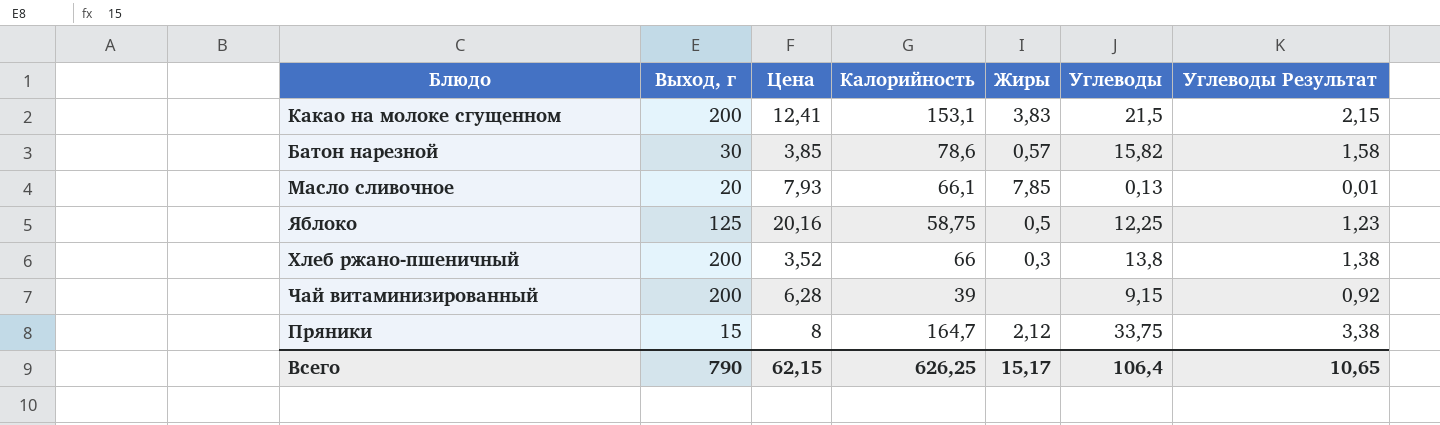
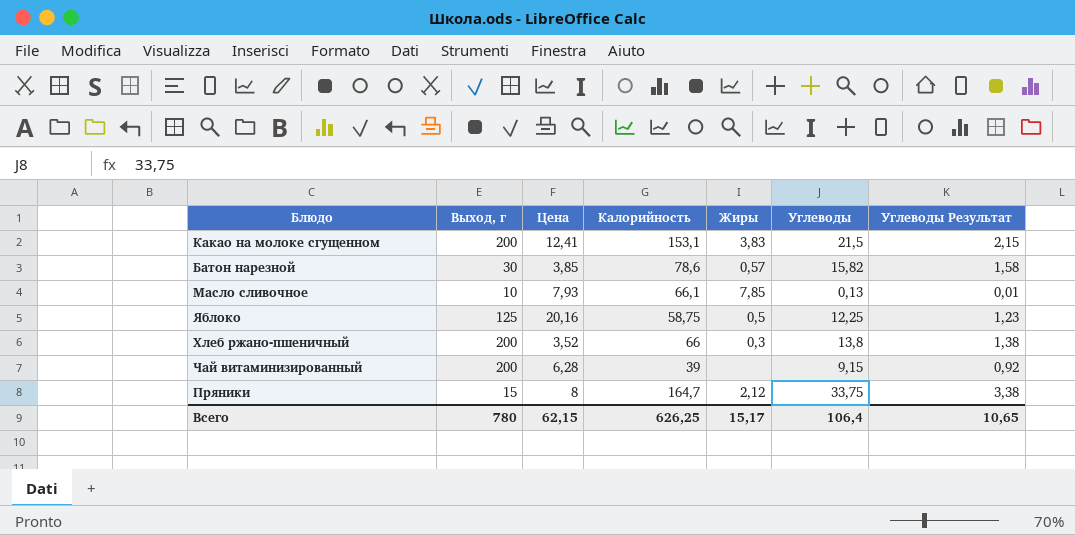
Масло сливочное | Выход, г: 20 -> 10
Всего | Выход, г: 790 -> 780

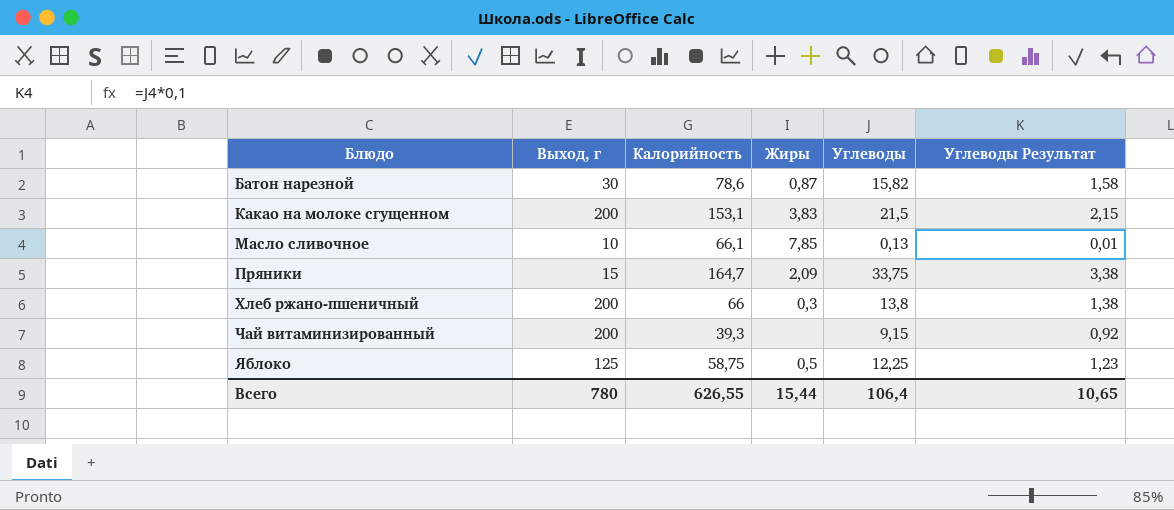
row order: none -> Блюдо ascending
column Цена | position: 3 -> none
Батон нарезной | Жиры: 0,57 -> 0,87
Пряники | Жиры: 2,12 -> 2,09
Чай витаминизированный | Калорийность: 39 -> 39,3
Всего | Калорийность: 626,25 -> 626,55
Всего | Жиры: 15,17 -> 15,44

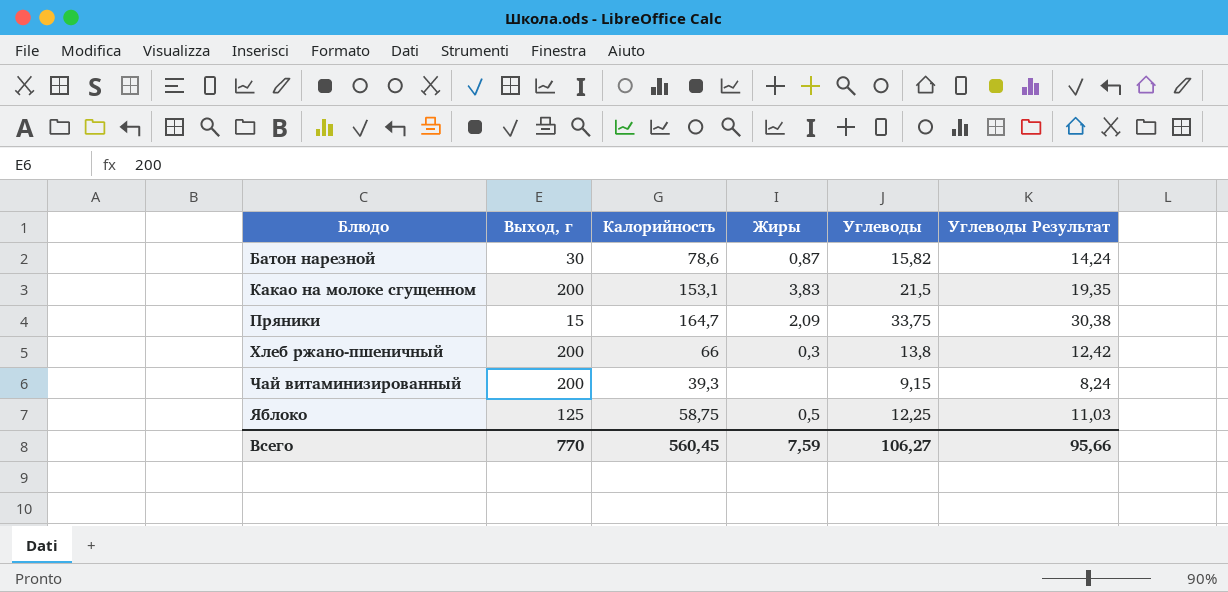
column Углеводы Результат | formula: [Углеводы] * 0,1 -> [Углеводы] * 0,9
row Масло сливочное: 10 | 66,1 | 7,85 | 0,13 | 0,01 -> none
Всего | Выход, г: 780 -> 770
Всего | Калорийность: 626,55 -> 560,45
Всего | Жиры: 15,44 -> 7,59
Всего | Углеводы: 106,4 -> 106,27
Всего | Углеводы Результат: 10,65 -> 95,66

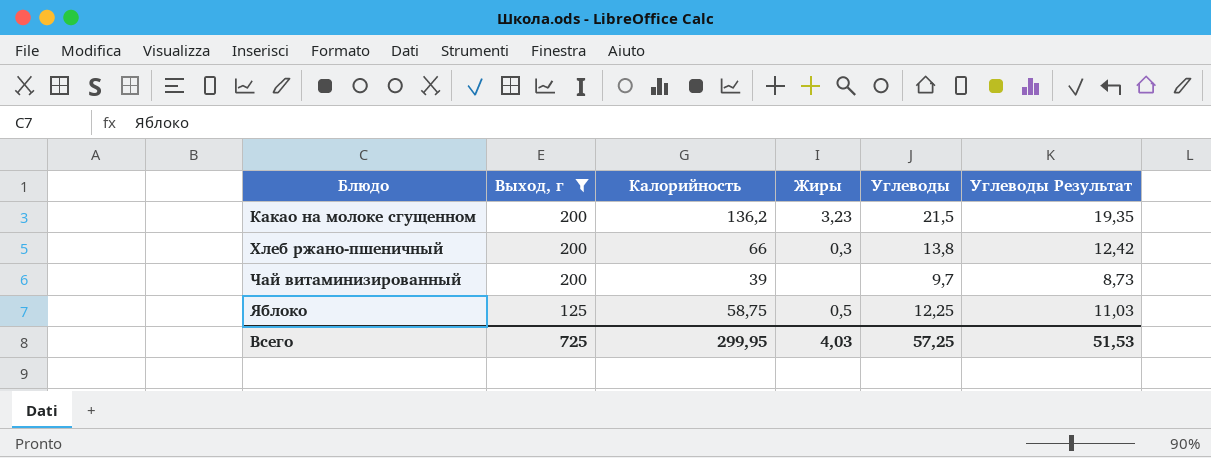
filter: none -> Выход, г >= 125
Какао на молоке сгущенном | Калорийность: 153,1 -> 136,2
Какао на молоке сгущенном | Жиры: 3,83 -> 3,23
Чай витаминизированный | Калорийность: 39,3 -> 39
Чай витаминизированный | Углеводы: 9,15 -> 9,7
Чай витаминизированный | Углеводы Результат: 8,24 -> 8,73
Всего | Выход, г: 770 -> 725
Всего | Калорийность: 560,45 -> 299,95
Всего | Жиры: 7,59 -> 4,03
Всего | Углеводы: 106,27 -> 57,25
Всего | Углеводы Результат: 95,66 -> 51,53

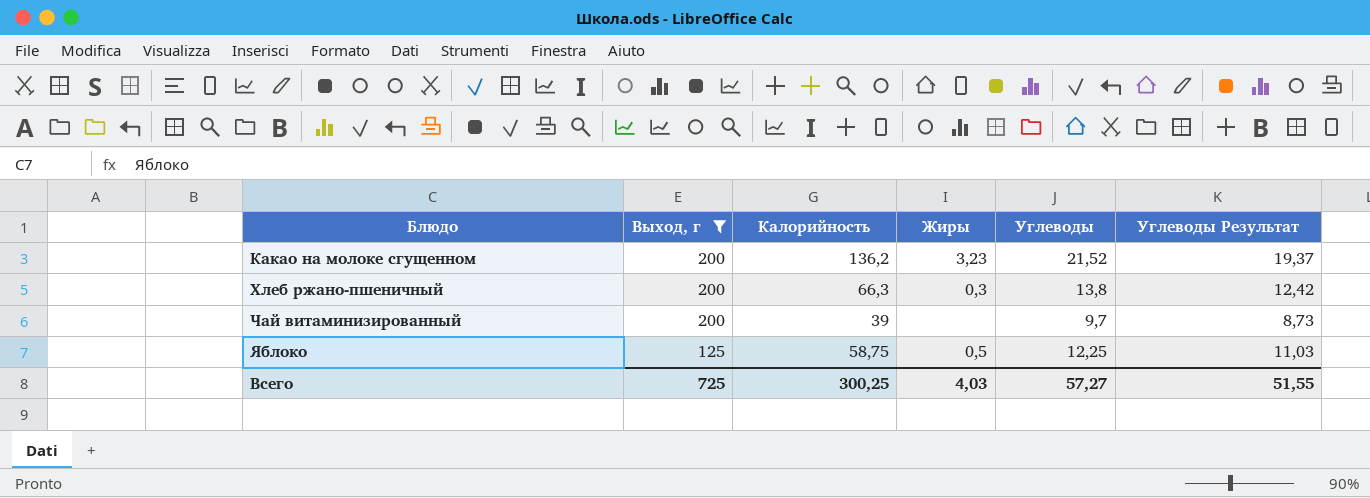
Какао на молоке сгущенном | Углеводы: 21,5 -> 21,52
Какао на молоке сгущенном | Углеводы Результат: 19,35 -> 19,37
Хлеб ржано-пшеничный | Калорийность: 66 -> 66,3
Всего | Калорийность: 299,95 -> 300,25
Всего | Углеводы: 57,25 -> 57,27
Всего | Углеводы Результат: 51,53 -> 51,55

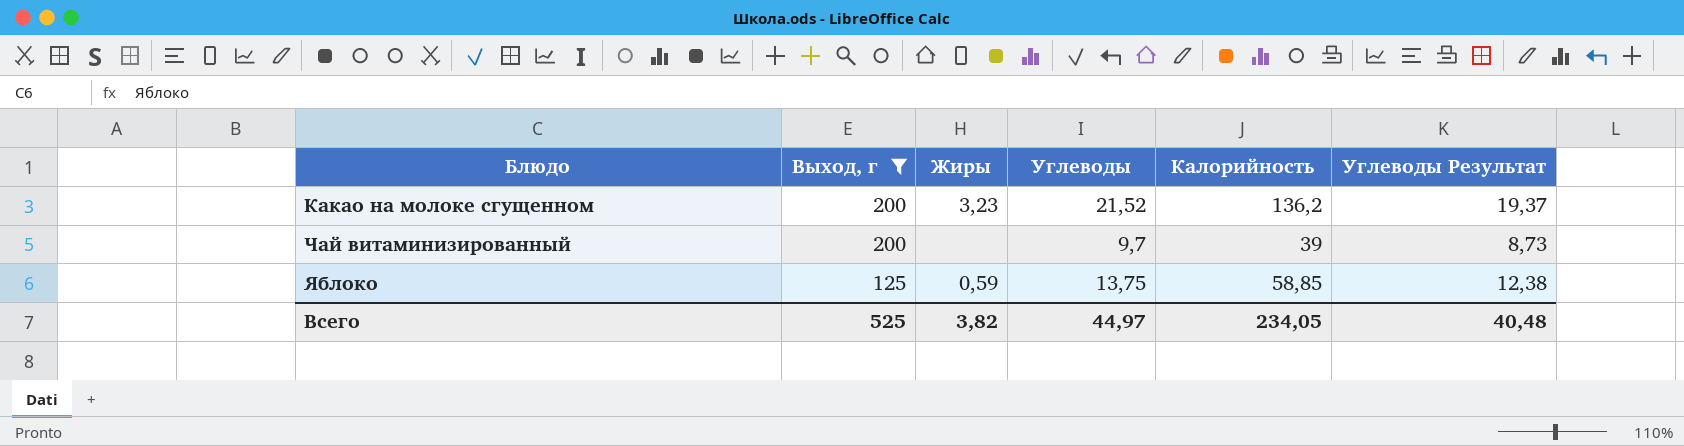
column Калорийность | position: 3 -> 5
row Хлеб ржано-пшеничный: 200 | 66,3 | 0,3 | 13,8 | 12,42 -> none
Яблоко | Жиры: 0,5 -> 0,59
Яблоко | Углеводы: 12,25 -> 13,75
Яблоко | Калорийность: 58,75 -> 58,85
Яблоко | Углеводы Результат: 11,03 -> 12,38
Всего | Выход, г: 725 -> 525
Всего | Жиры: 4,03 -> 3,82
Всего | Углеводы: 57,27 -> 44,97
Всего | Калорийность: 300,25 -> 234,05
Всего | Углеводы Результат: 51,55 -> 40,48

